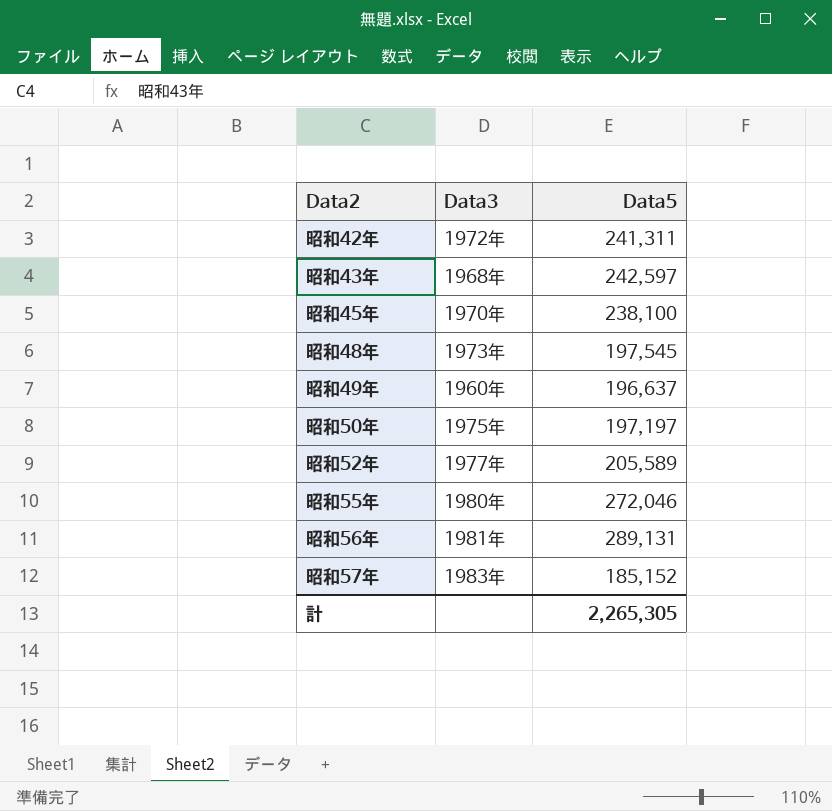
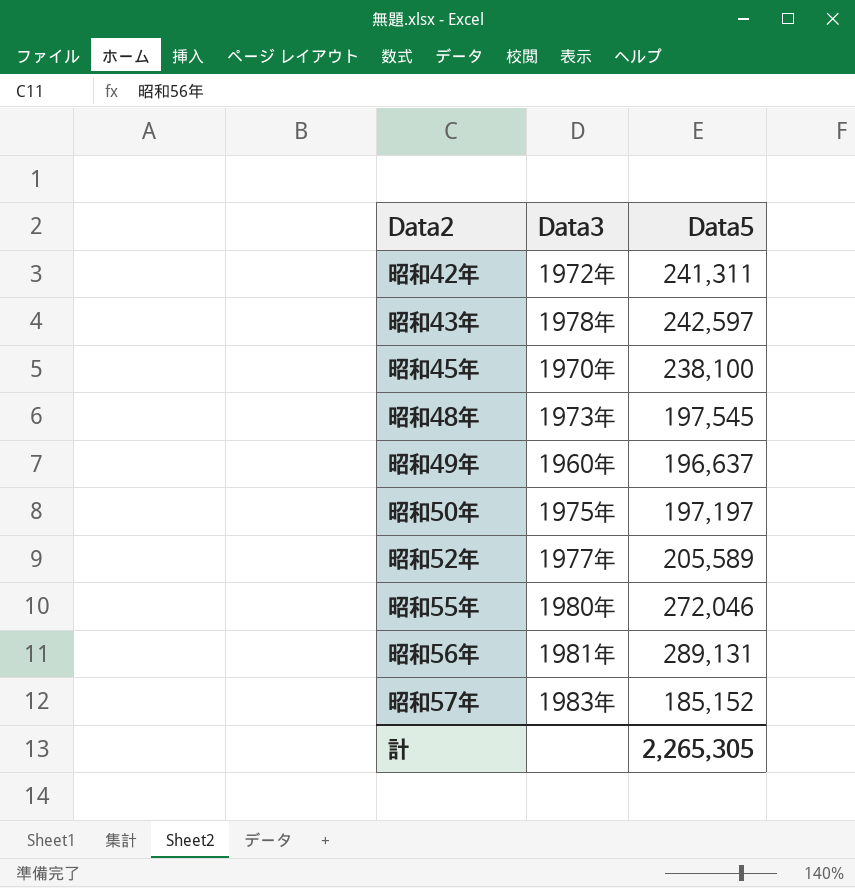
昭和43年 | Data3: 1968年 -> 1978年

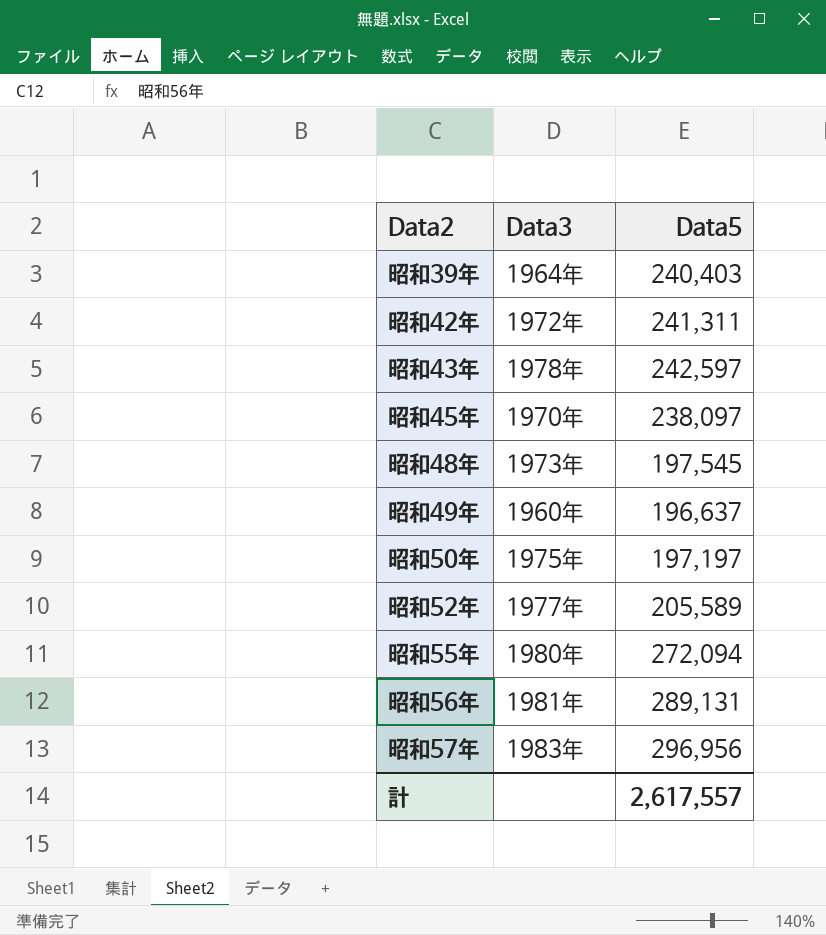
row 昭和39年: none -> 1964年 | 240,403
昭和45年 | Data5: 238,100 -> 238,097
昭和55年 | Data5: 272,046 -> 272,094
昭和57年 | Data5: 185,152 -> 296,956
計 | Data5: 2,265,305 -> 2,617,557

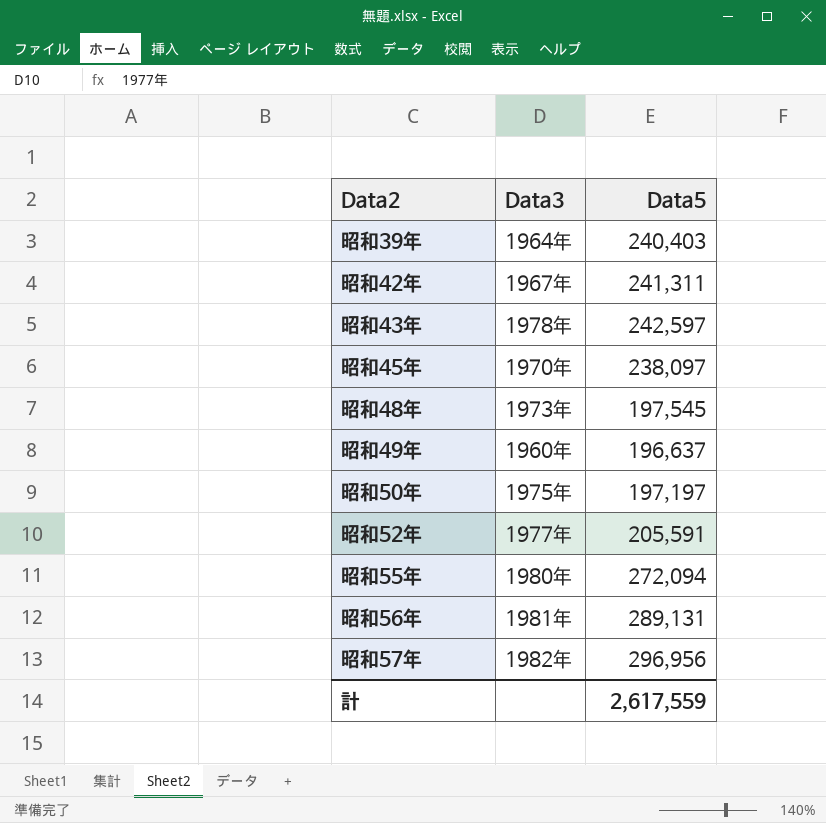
昭和42年 | Data3: 1972年 -> 1967年
昭和52年 | Data5: 205,589 -> 205,591
昭和57年 | Data3: 1983年 -> 1982年
計 | Data5: 2,617,557 -> 2,617,559

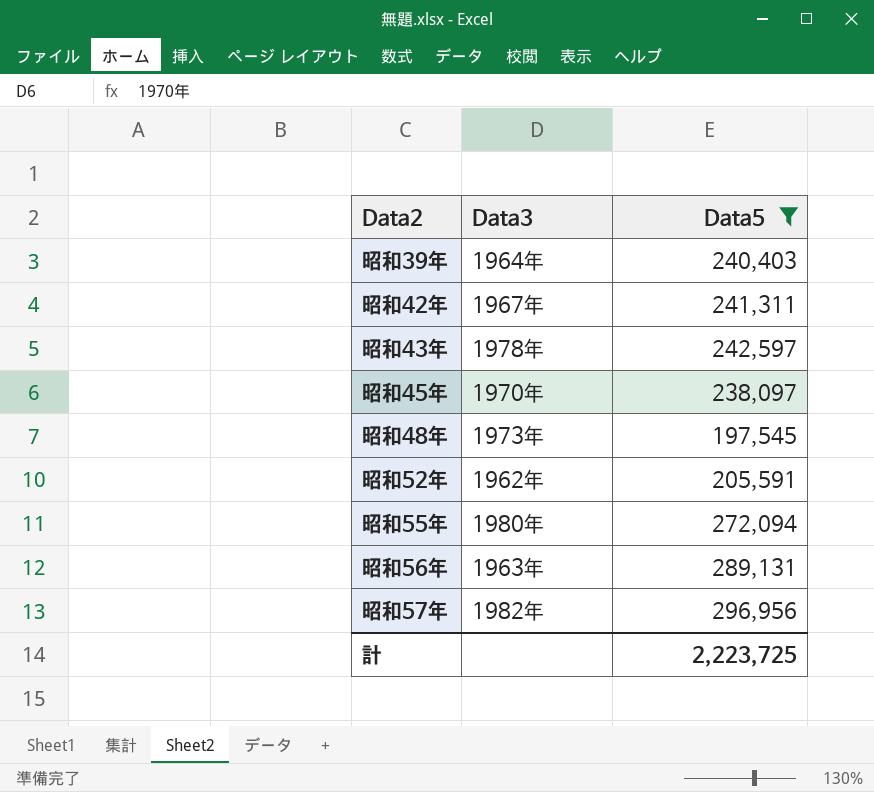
filter: none -> Data5 >= 197,545
昭和52年 | Data3: 1977年 -> 1962年
昭和56年 | Data3: 1981年 -> 1963年
計 | Data5: 2,617,559 -> 2,223,725

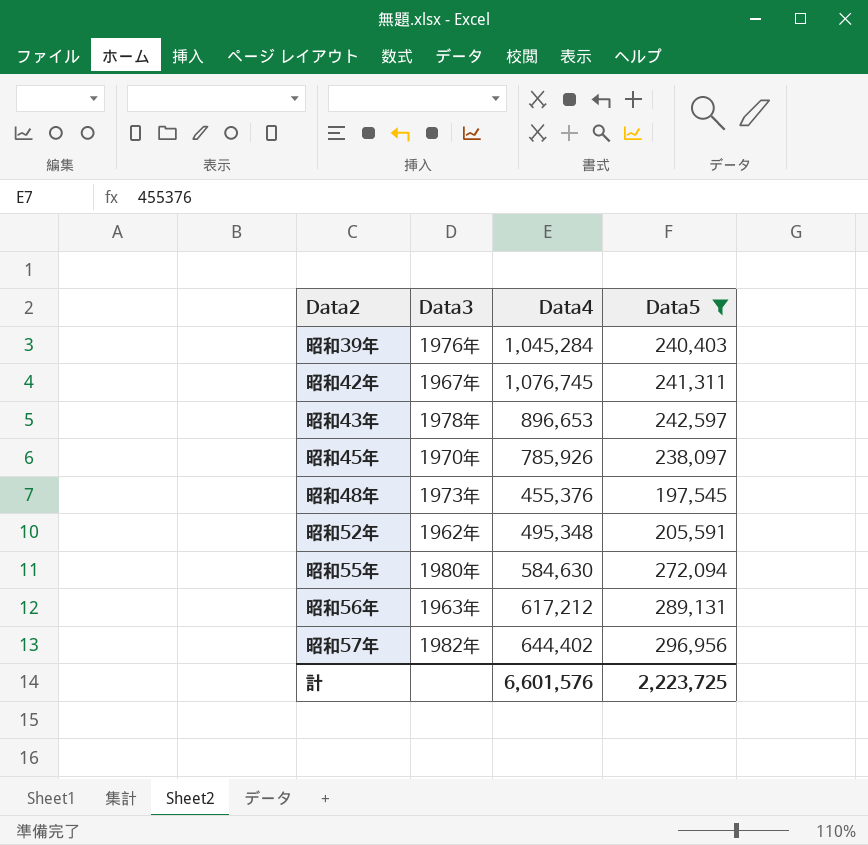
column Data4 | position: none -> 3
昭和39年 | Data3: 1964年 -> 1976年

